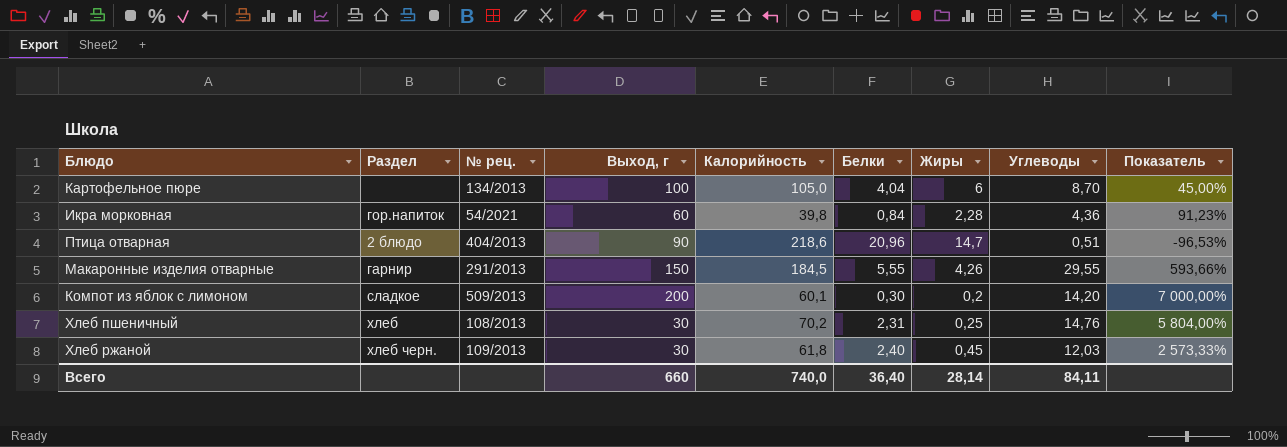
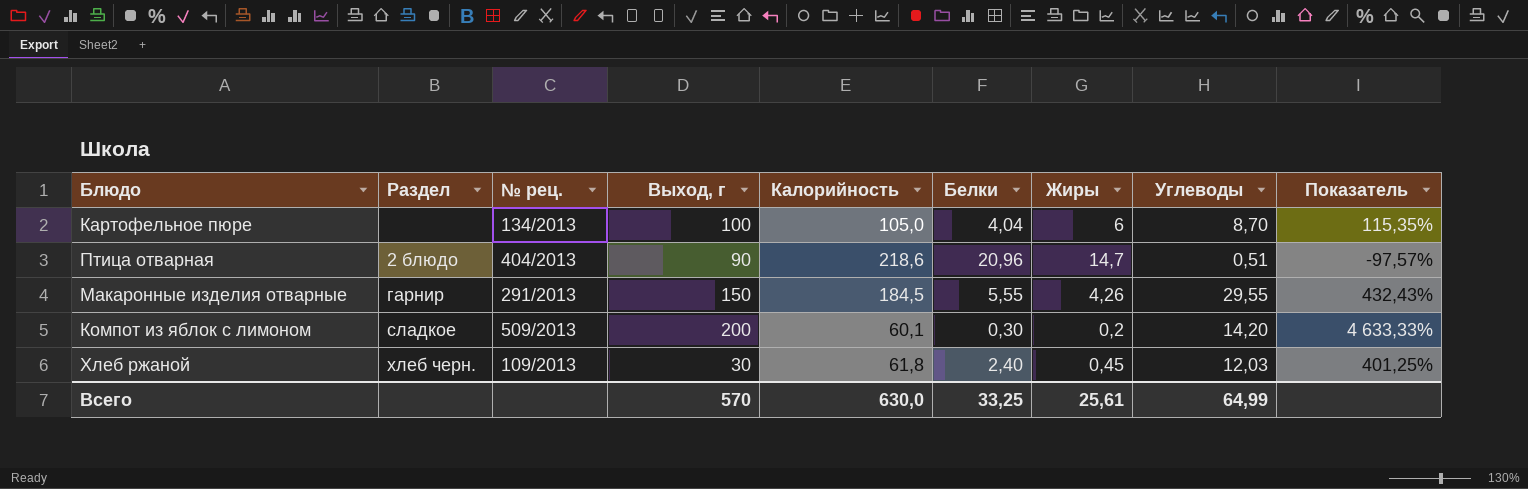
column Показатель | formula: ([Углеводы] - [Жиры]) / [Жиры] -> ([Углеводы] - [Белки]) / [Белки]
row Икра морковная: гор.напиток | 54/2021 | 60 | 39,8 | 0,84 | 2,28 | 4,36 | 91,23% -> none
row Хлеб пшеничный: хлеб | 108/2013 | 30 | 70,2 | 2,31 | 0,25 | 14,76 | 5 804,00% -> none
Всего | Выход, г: 660 -> 570
Всего | Калорийность: 740,0 -> 630,0
Всего | Белки: 36,40 -> 33,25
Всего | Жиры: 28,14 -> 25,61
Всего | Углеводы: 84,11 -> 64,99

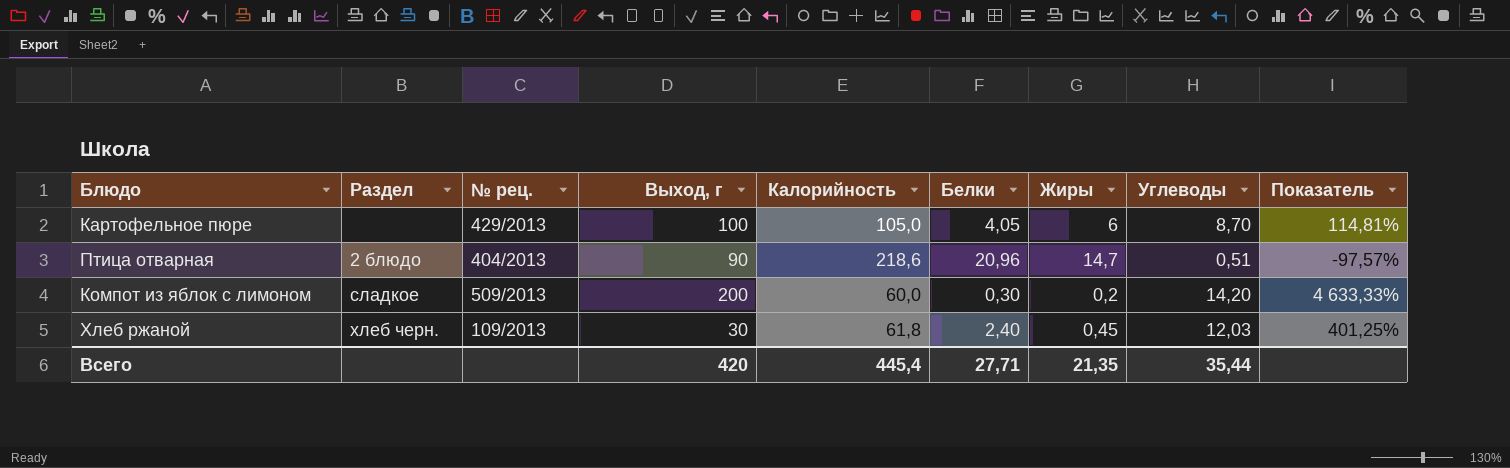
row Макаронные изделия отварные: гарнир | 291/2013 | 150 | 184,5 | 5,55 | 4,26 | 29,55 | 432,43% -> none
Картофельное пюре | № рец.: 134/2013 -> 429/2013
Картофельное пюре | Белки: 4,04 -> 4,05
Картофельное пюре | Показатель: 115,35% -> 114,81%
Компот из яблок с лимоном | Калорийность: 60,1 -> 60,0
Всего | Выход, г: 570 -> 420
Всего | Калорийность: 630,0 -> 445,4
Всего | Белки: 33,25 -> 27,71
Всего | Жиры: 25,61 -> 21,35
Всего | Углеводы: 64,99 -> 35,44

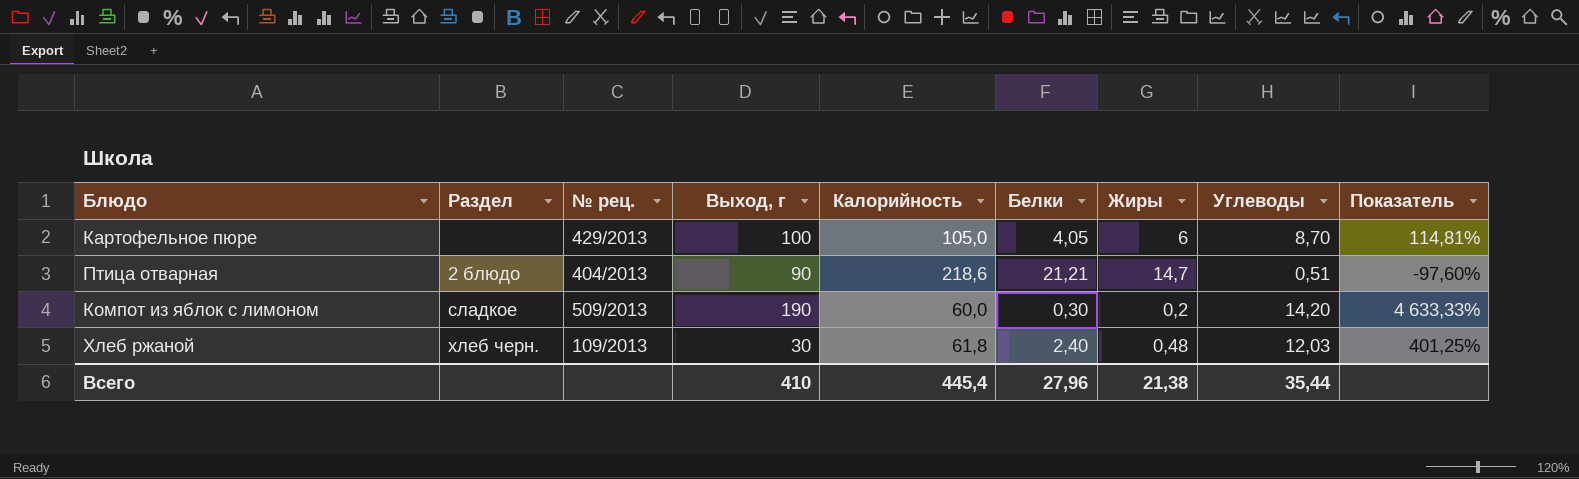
Птица отварная | Белки: 20,96 -> 21,21
Птица отварная | Показатель: -97,57% -> -97,60%
Компот из яблок с лимоном | Выход, г: 200 -> 190
Хлеб ржаной | Жиры: 0,45 -> 0,48
Всего | Выход, г: 420 -> 410
Всего | Белки: 27,71 -> 27,96
Всего | Жиры: 21,35 -> 21,38

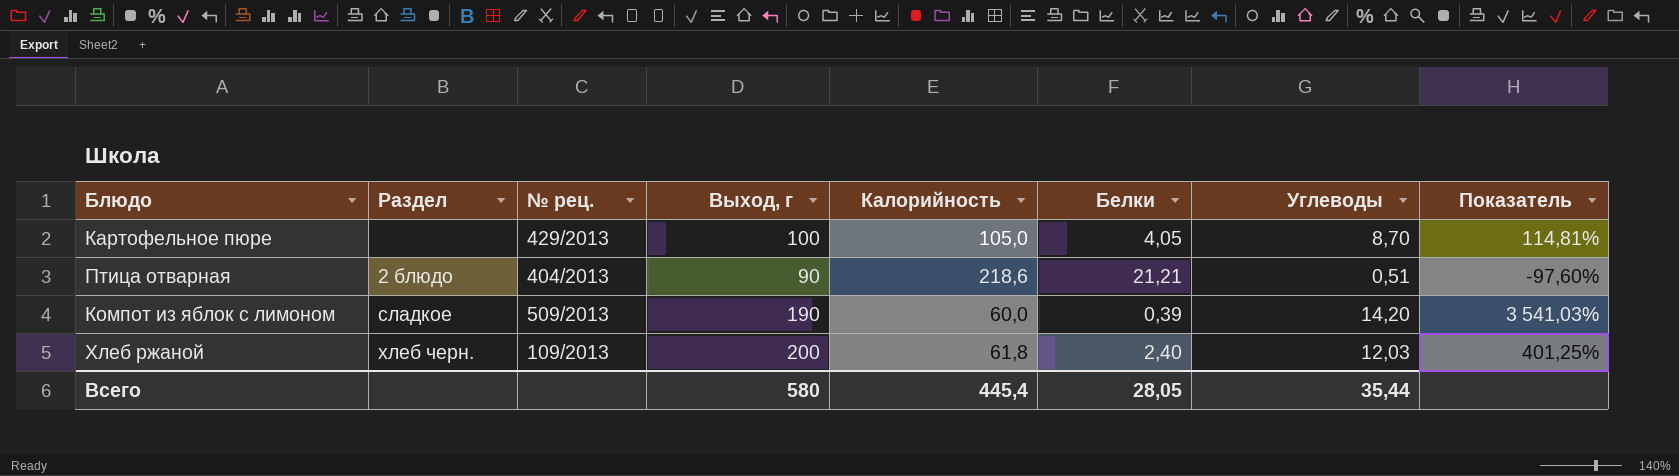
column Жиры | position: 7 -> none
Компот из яблок с лимоном | Белки: 0,30 -> 0,39
Компот из яблок с лимоном | Показатель: 4 633,33% -> 3 541,03%
Хлеб ржаной | Выход, г: 30 -> 200
Всего | Выход, г: 410 -> 580
Всего | Белки: 27,96 -> 28,05

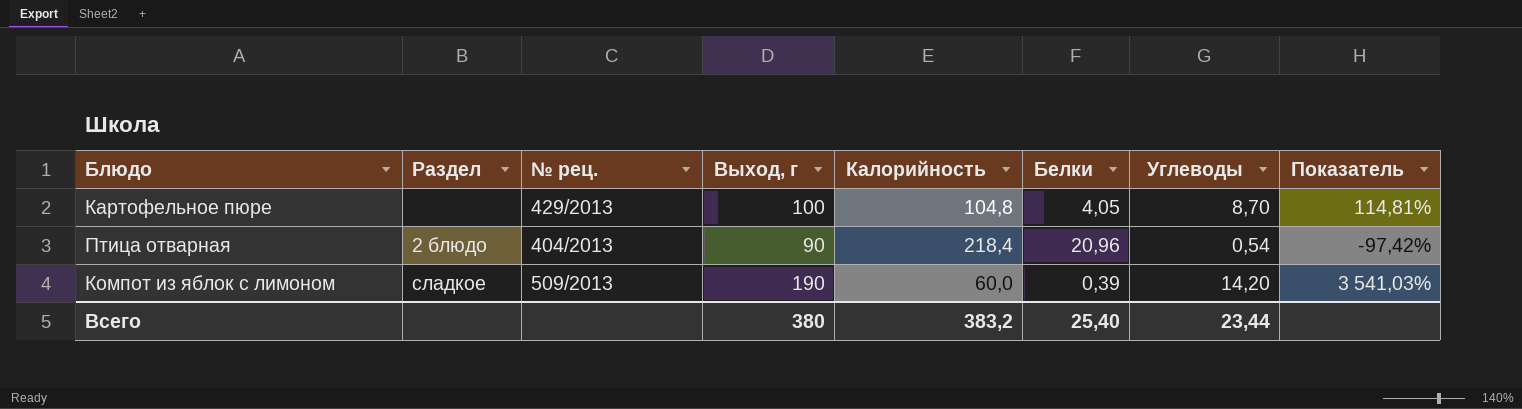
row Хлеб ржаной: хлеб черн. | 109/2013 | 200 | 61,8 | 2,40 | 12,03 | 401,25% -> none
Картофельное пюре | Калорийность: 105,0 -> 104,8
Птица отварная | Калорийность: 218,6 -> 218,4
Птица отварная | Белки: 21,21 -> 20,96
Птица отварная | Углеводы: 0,51 -> 0,54
Птица отварная | Показатель: -97,60% -> -97,42%
Всего | Выход, г: 580 -> 380
Всего | Калорийность: 445,4 -> 383,2
Всего | Белки: 28,05 -> 25,40
Всего | Углеводы: 35,44 -> 23,44

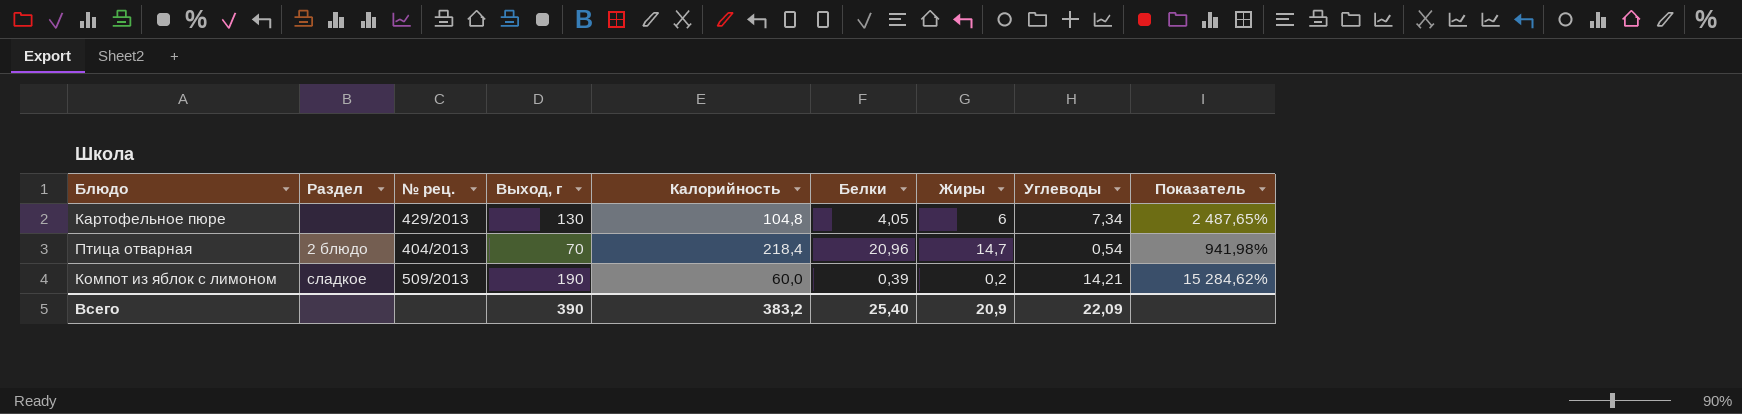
column Жиры | position: none -> 7
column Показатель | formula: ([Углеводы] - [Белки]) / [Белки] -> ([Калорийность] - [Белки]) / [Белки]
Картофельное пюре | Выход, г: 100 -> 130
Картофельное пюре | Углеводы: 8,70 -> 7,34
Птица отварная | Выход, г: 90 -> 70
Компот из яблок с лимоном | Углеводы: 14,20 -> 14,21
Всего | Выход, г: 380 -> 390
Всего | Углеводы: 23,44 -> 22,09

